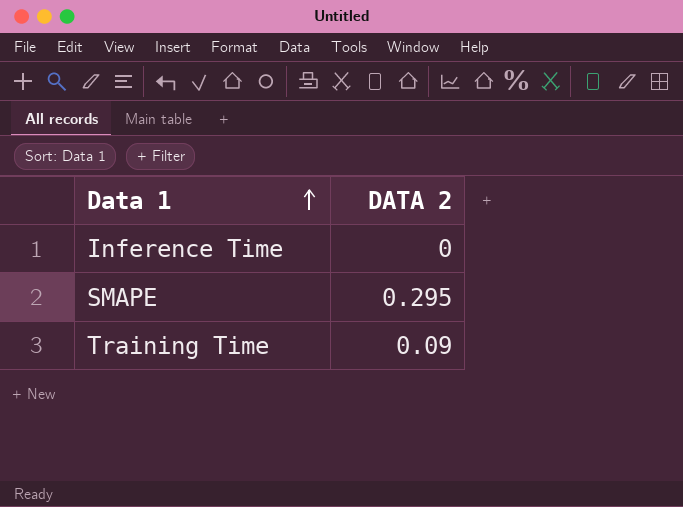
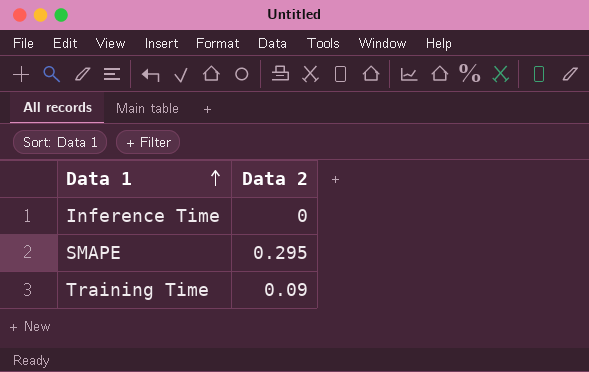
column name: DATA 2 -> Data 2

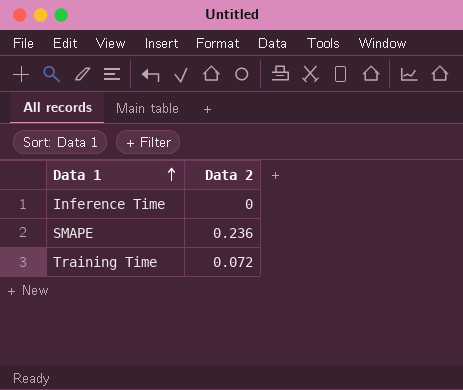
SMAPE | Data 2: 0.295 -> 0.236
Training Time | Data 2: 0.09 -> 0.072

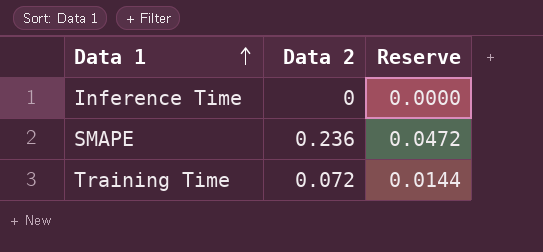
column Reserve | formula: none -> [Data 2] * 0.2

